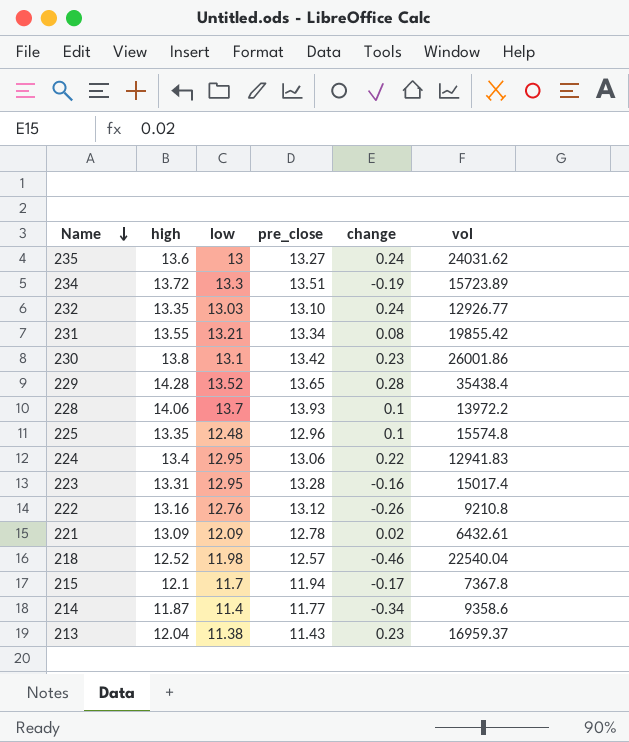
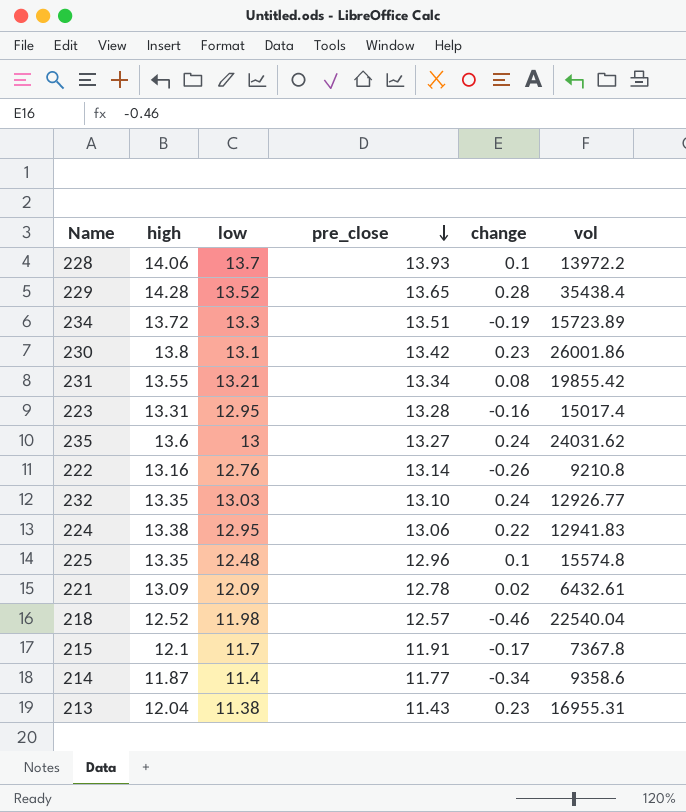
row order: Name descending -> pre_close descending
222 | pre_close: 13.12 -> 13.14
224 | high: 13.4 -> 13.38
215 | pre_close: 11.94 -> 11.91
213 | vol: 16959.37 -> 16955.31

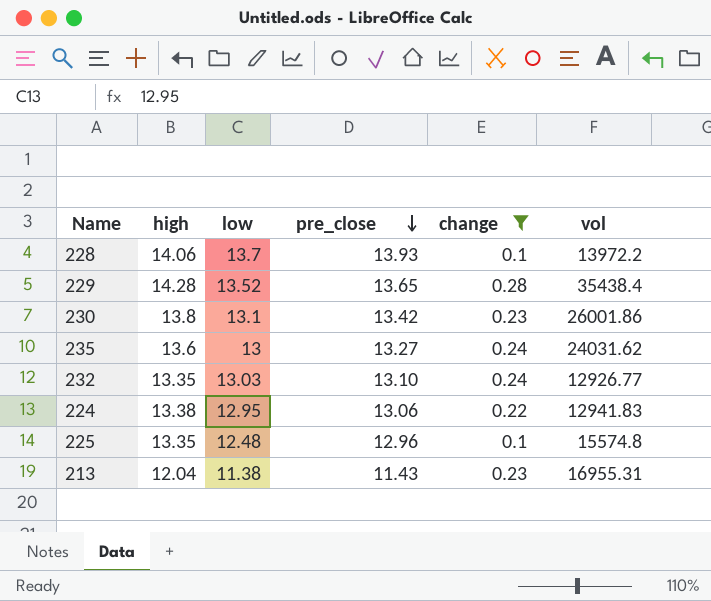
filter: none -> change >= 0.1

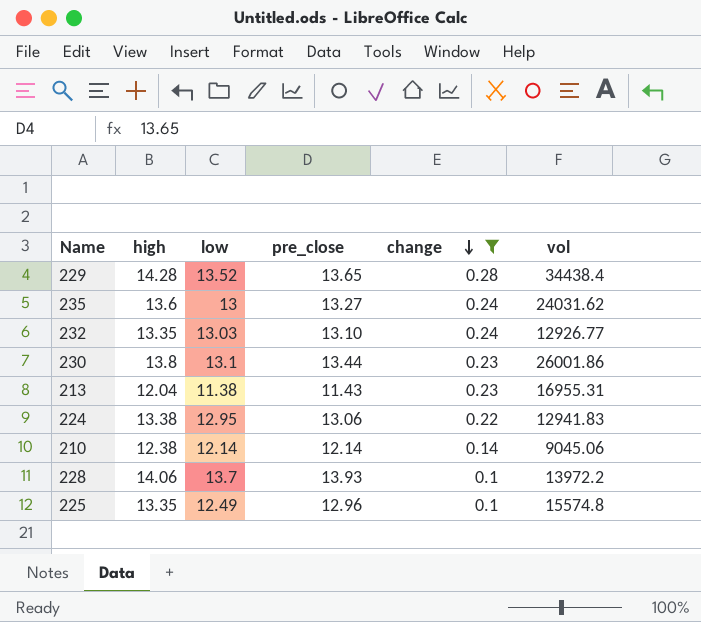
row order: pre_close descending -> change descending
229 | vol: 35438.4 -> 34438.4
230 | pre_close: 13.42 -> 13.44
row 210: none -> 12.38 | 12.14 | 12.14 | 0.14 | 9045.06
225 | low: 12.48 -> 12.49

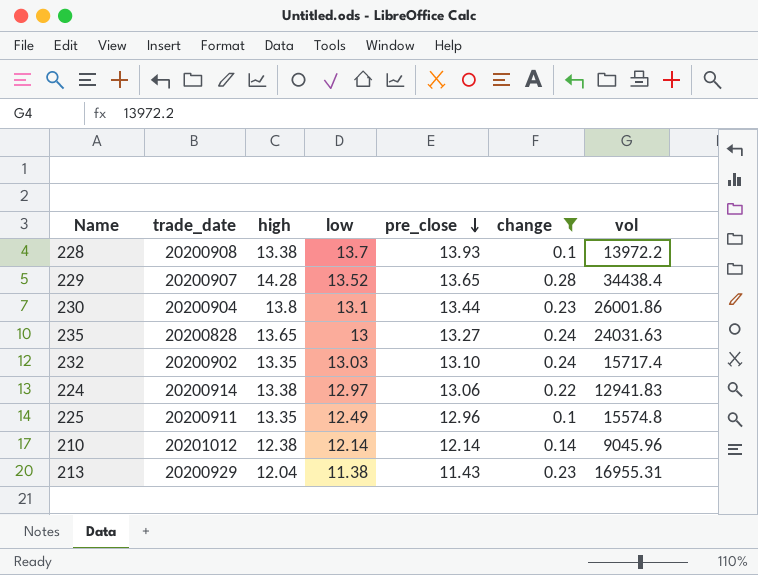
row order: change descending -> pre_close descending
column trade_date | position: none -> 2
228 | high: 14.06 -> 13.38
235 | high: 13.6 -> 13.65
235 | vol: 24031.62 -> 24031.63
232 | vol: 12926.77 -> 15717.4
224 | low: 12.95 -> 12.97
210 | vol: 9045.06 -> 9045.96

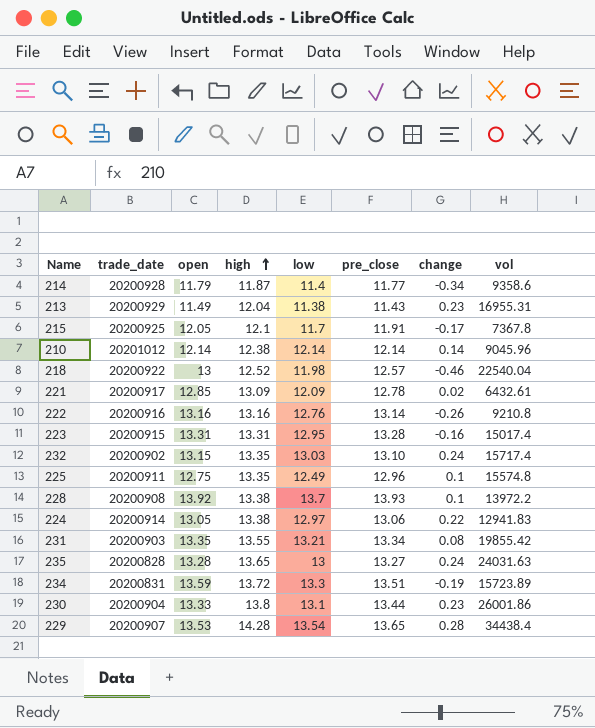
filter: change >= 0.1 -> none
row order: pre_close descending -> high ascending
column open | position: none -> 3
229 | low: 13.52 -> 13.54

